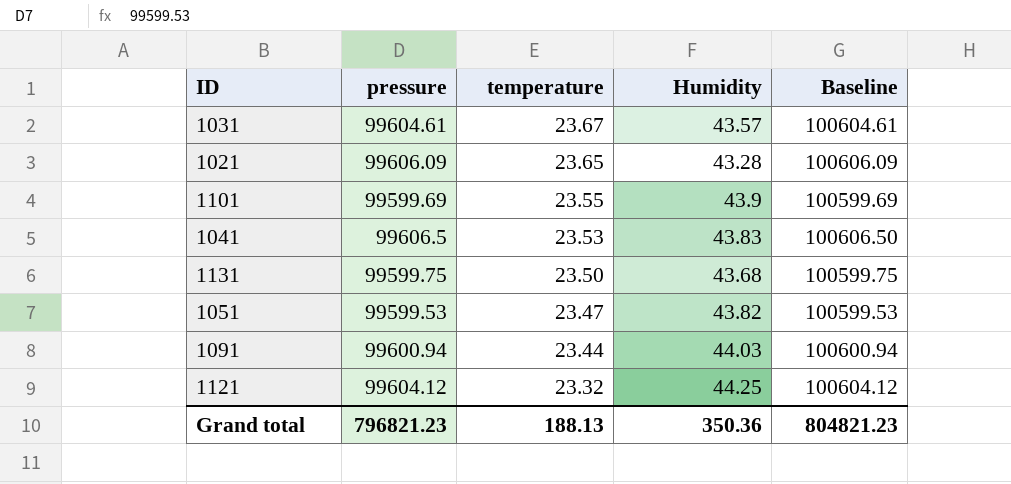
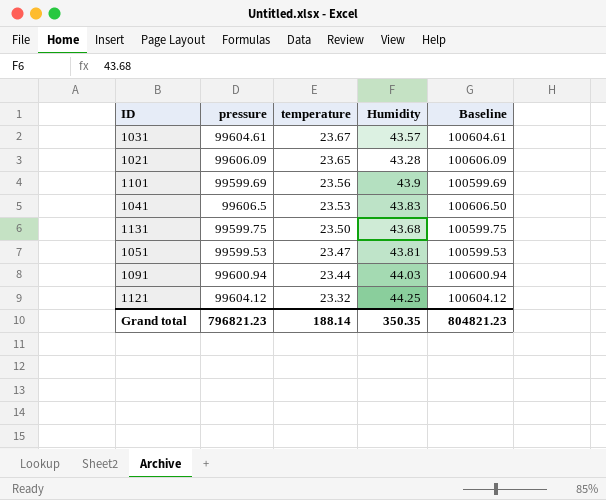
1101 | temperature: 23.55 -> 23.56
1051 | Humidity: 43.82 -> 43.81
Grand total | temperature: 188.13 -> 188.14
Grand total | Humidity: 350.36 -> 350.35

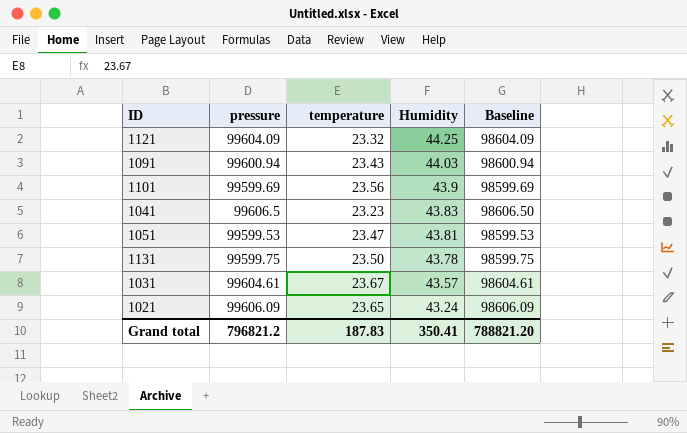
row order: temperature descending -> Humidity descending
column Baseline | formula: [pressure] + 1000 -> [pressure] - 1000
1121 | pressure: 99604.12 -> 99604.09
1091 | temperature: 23.44 -> 23.43
1041 | temperature: 23.53 -> 23.23
1131 | Humidity: 43.68 -> 43.78
1021 | Humidity: 43.28 -> 43.24
Grand total | pressure: 796821.23 -> 796821.2
Grand total | temperature: 188.14 -> 187.83
Grand total | Humidity: 350.35 -> 350.41
Grand total | Baseline: 804821.23 -> 788821.20

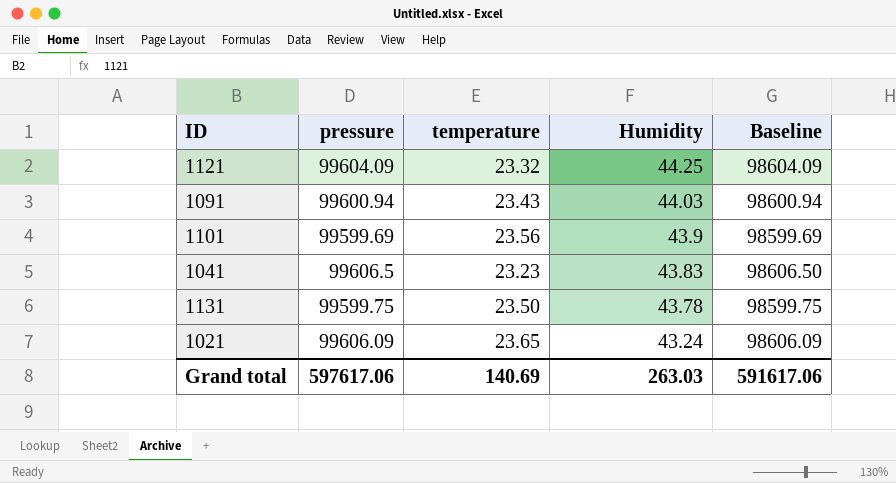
row 1051: 99599.53 | 23.47 | 43.81 | 98599.53 -> none
row 1031: 99604.61 | 23.67 | 43.57 | 98604.61 -> none
Grand total | pressure: 796821.2 -> 597617.06
Grand total | temperature: 187.83 -> 140.69
Grand total | Humidity: 350.41 -> 263.03
Grand total | Baseline: 788821.20 -> 591617.06

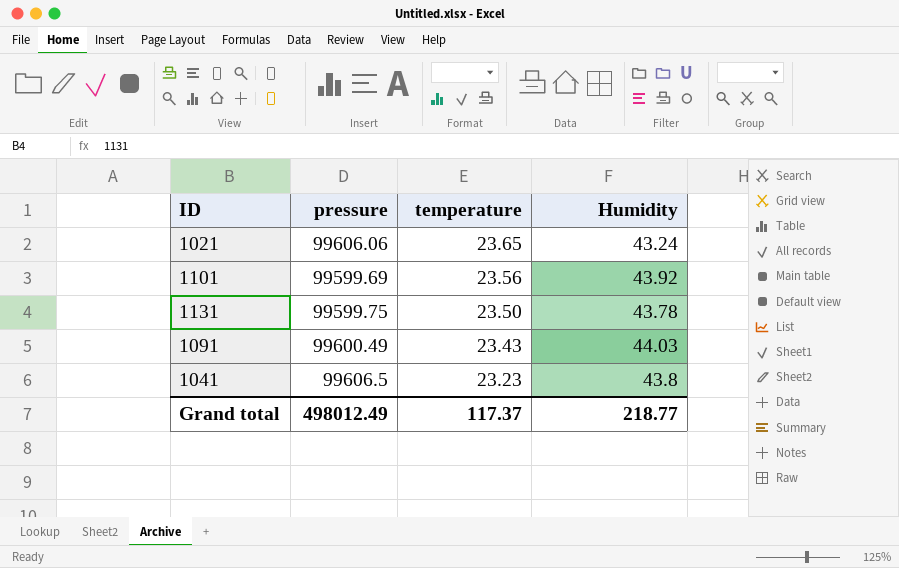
row order: Humidity descending -> temperature descending
column Baseline | formula: [pressure] - 1000 -> none
row 1121: 99604.09 | 23.32 | 44.25 | 98604.09 -> none
1021 | pressure: 99606.09 -> 99606.06
1101 | Humidity: 43.9 -> 43.92
1091 | pressure: 99600.94 -> 99600.49
1041 | Humidity: 43.83 -> 43.8
Grand total | pressure: 597617.06 -> 498012.49
Grand total | temperature: 140.69 -> 117.37
Grand total | Humidity: 263.03 -> 218.77

